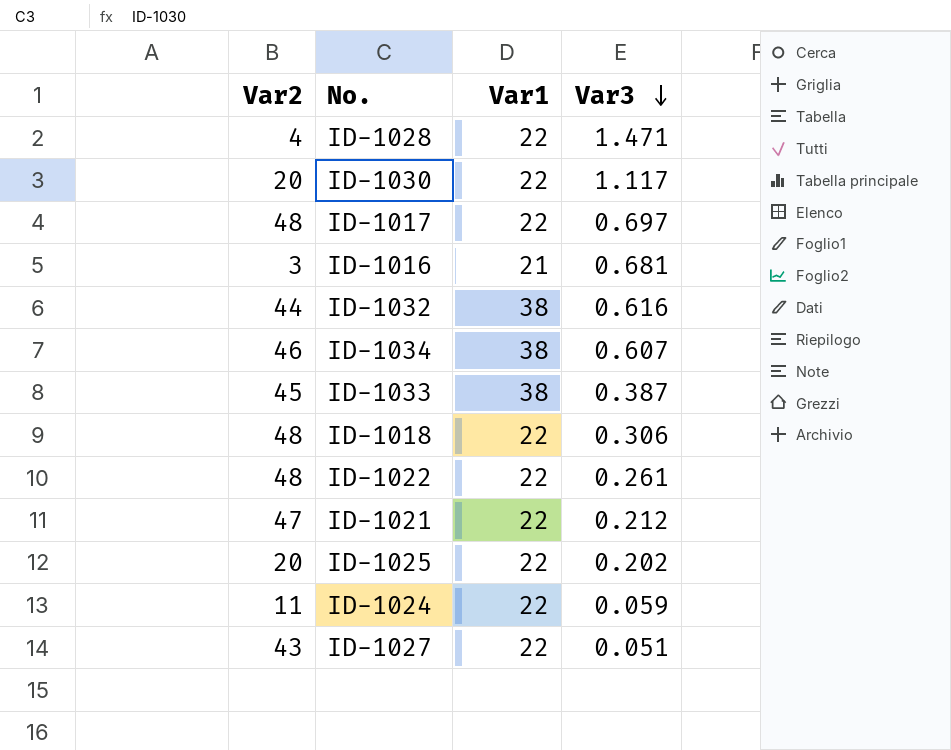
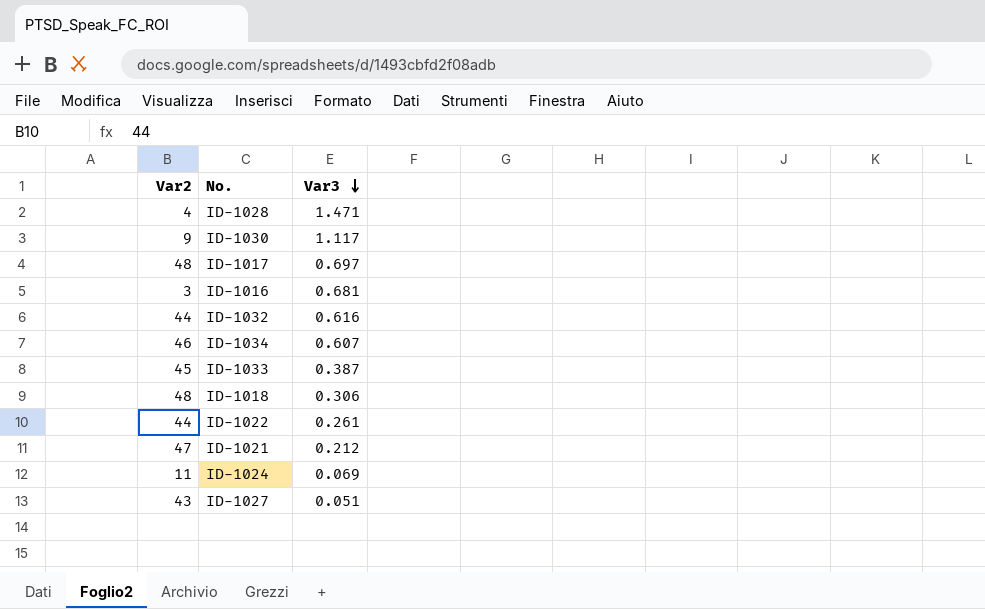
column Var1 | position: 3 -> none
row ID-1025: 20 | 22 | 0.202 -> none
ID-1030 | Var2: 20 -> 9
ID-1022 | Var2: 48 -> 44
ID-1024 | Var3: 0.059 -> 0.069

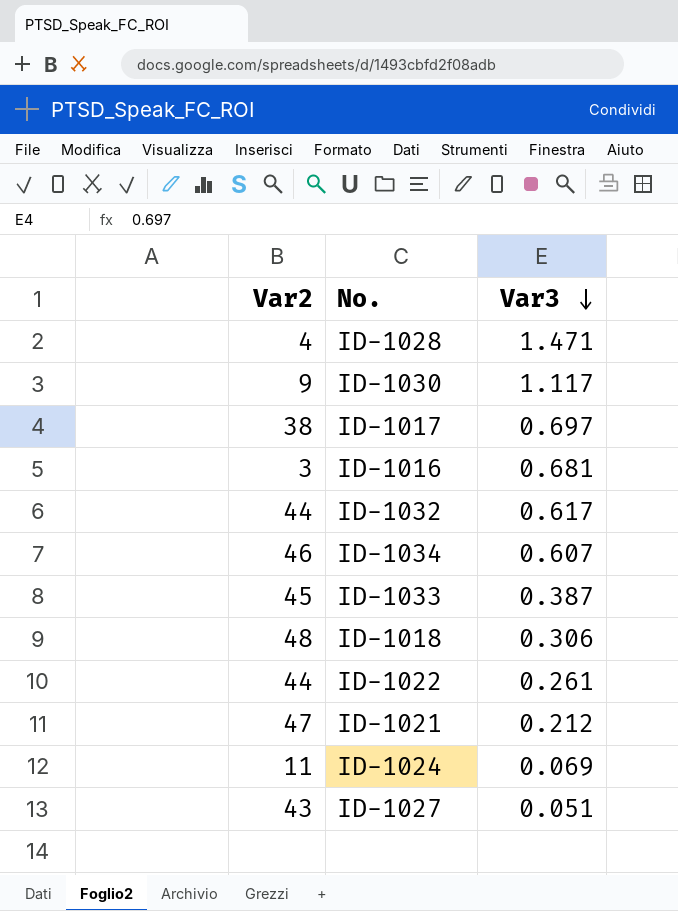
ID-1017 | Var2: 48 -> 38
ID-1032 | Var3: 0.616 -> 0.617

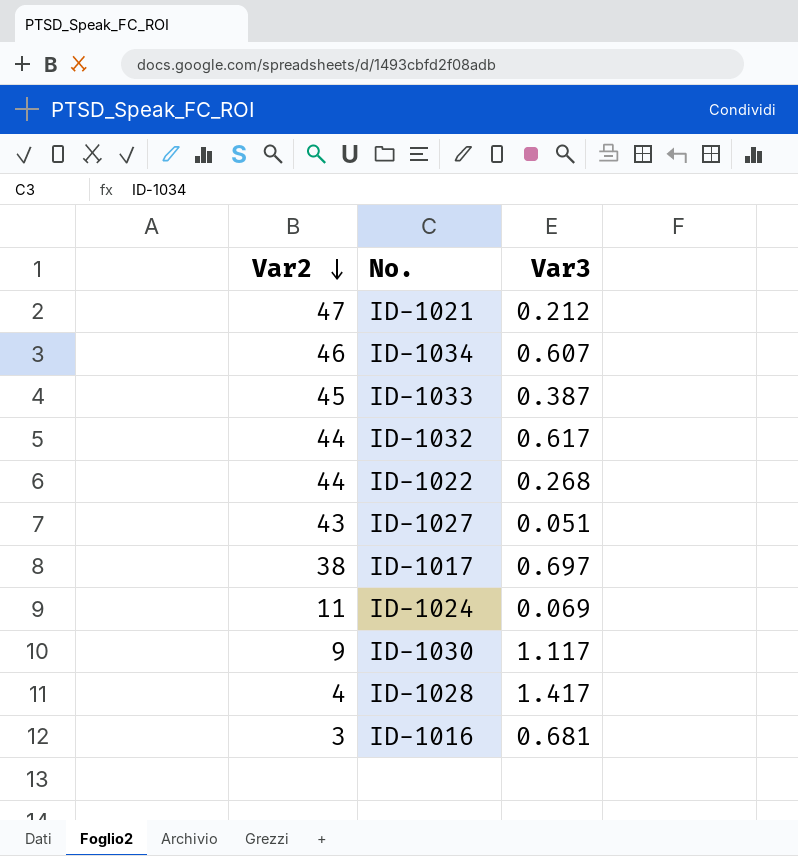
row order: Var3 descending -> Var2 descending
row ID-1018: 48 | 0.306 -> none
ID-1022 | Var3: 0.261 -> 0.268
ID-1028 | Var3: 1.471 -> 1.417

